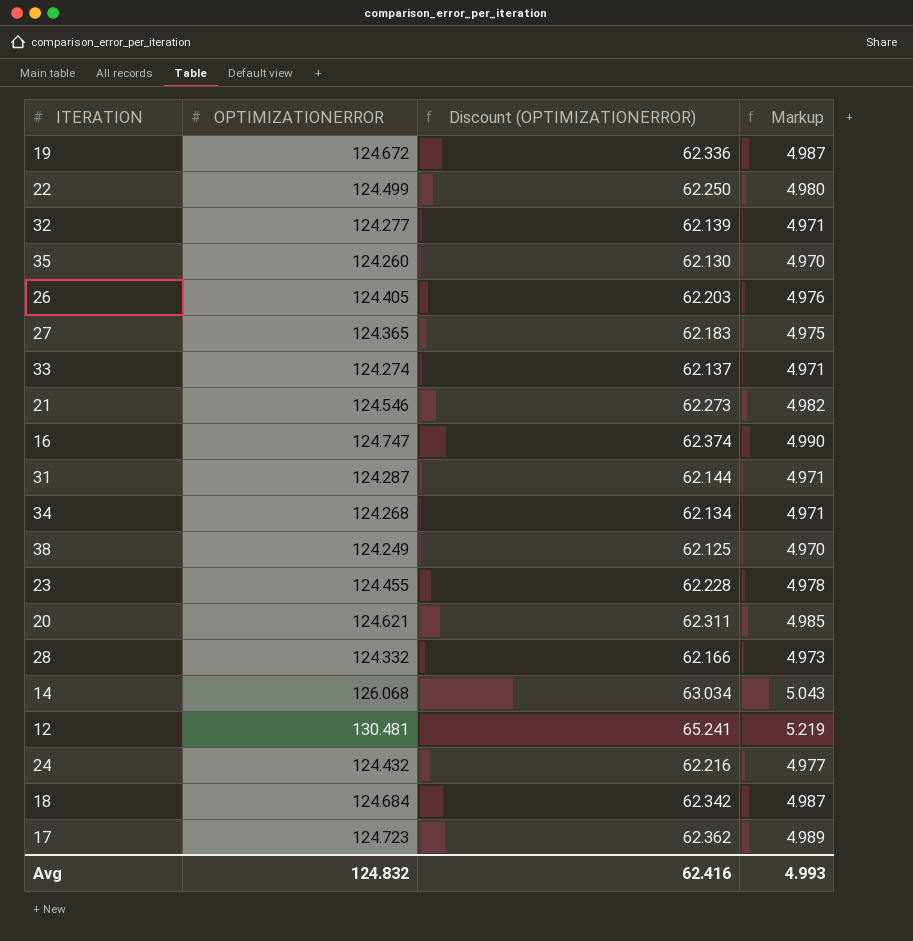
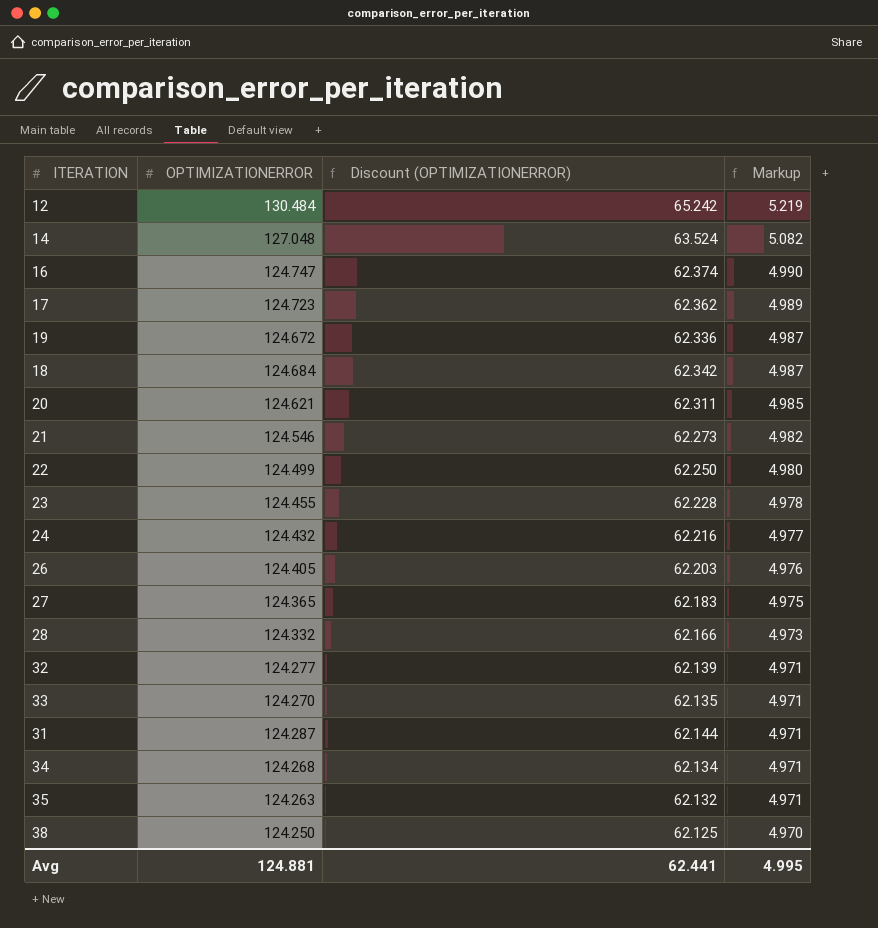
row order: none -> Markup descending
12 | OPTIMIZATIONERROR: 130.481 -> 130.484
12 | Discount (OPTIMIZATIONERROR): 65.241 -> 65.242
14 | OPTIMIZATIONERROR: 126.068 -> 127.048
14 | Discount (OPTIMIZATIONERROR): 63.034 -> 63.524
14 | Markup: 5.043 -> 5.082
33 | OPTIMIZATIONERROR: 124.274 -> 124.270
33 | Discount (OPTIMIZATIONERROR): 62.137 -> 62.135
35 | OPTIMIZATIONERROR: 124.260 -> 124.263
35 | Discount (OPTIMIZATIONERROR): 62.130 -> 62.132
35 | Markup: 4.970 -> 4.971
38 | OPTIMIZATIONERROR: 124.249 -> 124.250
Avg | OPTIMIZATIONERROR: 124.832 -> 124.881
Avg | Discount (OPTIMIZATIONERROR): 62.416 -> 62.441
Avg | Markup: 4.993 -> 4.995

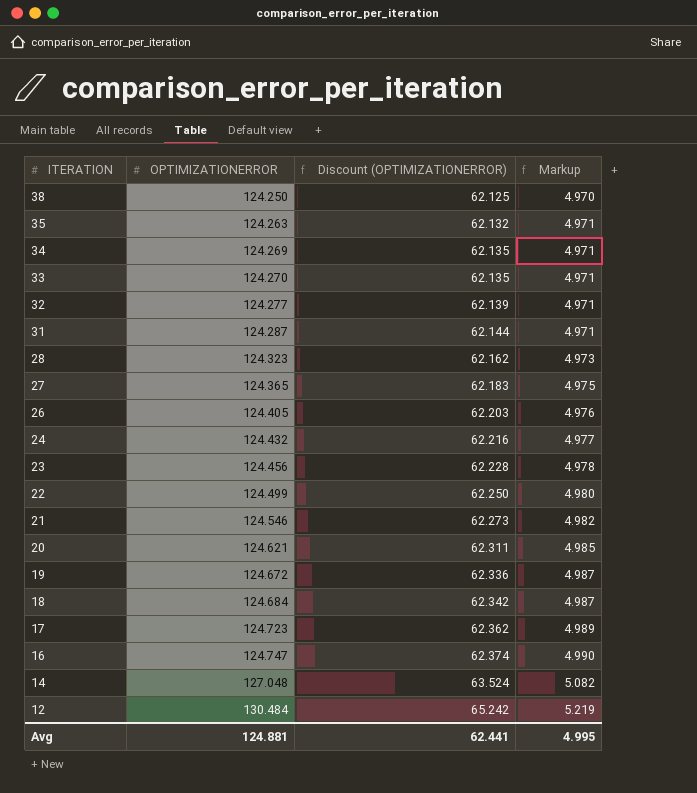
row order: Markup descending -> ITERATION descending
34 | OPTIMIZATIONERROR: 124.268 -> 124.269
34 | Discount (OPTIMIZATIONERROR): 62.134 -> 62.135
28 | OPTIMIZATIONERROR: 124.332 -> 124.323
28 | Discount (OPTIMIZATIONERROR): 62.166 -> 62.162
23 | OPTIMIZATIONERROR: 124.455 -> 124.456

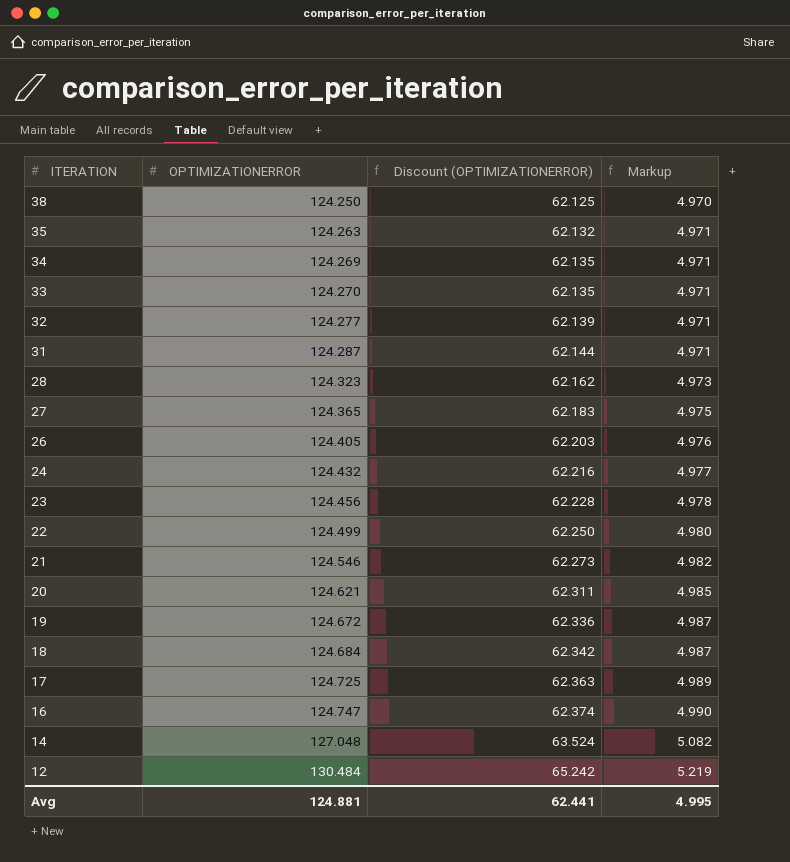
17 | OPTIMIZATIONERROR: 124.723 -> 124.725
17 | Discount (OPTIMIZATIONERROR): 62.362 -> 62.363

